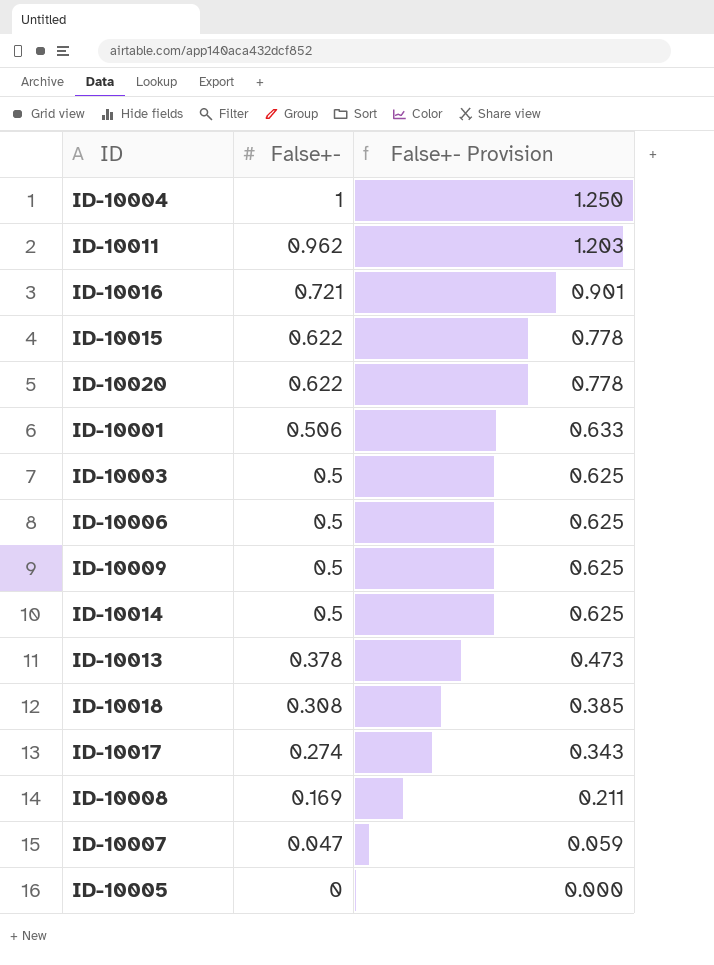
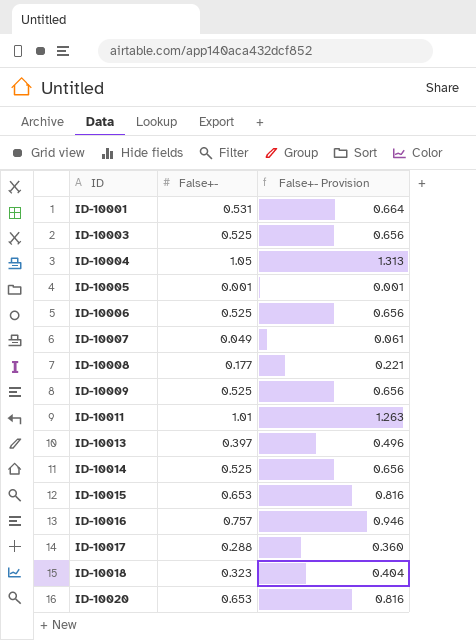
row order: False+- descending -> ID ascending
ID-10001 | False+-: 0.506 -> 0.531
ID-10001 | False+- Provision: 0.633 -> 0.664
ID-10003 | False+-: 0.5 -> 0.525
ID-10003 | False+- Provision: 0.625 -> 0.656
ID-10004 | False+-: 1 -> 1.05
ID-10004 | False+- Provision: 1.250 -> 1.313
ID-10005 | False+-: 0 -> 0.001
ID-10005 | False+- Provision: 0.000 -> 0.001
ID-10006 | False+-: 0.5 -> 0.525
ID-10006 | False+- Provision: 0.625 -> 0.656
ID-10007 | False+-: 0.047 -> 0.049
ID-10007 | False+- Provision: 0.059 -> 0.061
ID-10008 | False+-: 0.169 -> 0.177
ID-10008 | False+- Provision: 0.211 -> 0.221
ID-10009 | False+-: 0.5 -> 0.525
ID-10009 | False+- Provision: 0.625 -> 0.656
ID-10011 | False+-: 0.962 -> 1.01
ID-10011 | False+- Provision: 1.203 -> 1.263
ID-10013 | False+-: 0.378 -> 0.397
ID-10013 | False+- Provision: 0.473 -> 0.496
ID-10014 | False+-: 0.5 -> 0.525
ID-10014 | False+- Provision: 0.625 -> 0.656
ID-10015 | False+-: 0.622 -> 0.653
ID-10015 | False+- Provision: 0.778 -> 0.816
ID-10016 | False+-: 0.721 -> 0.757
ID-10016 | False+- Provision: 0.901 -> 0.946
ID-10017 | False+-: 0.274 -> 0.288
ID-10017 | False+- Provision: 0.343 -> 0.360
ID-10018 | False+-: 0.308 -> 0.323
ID-10018 | False+- Provision: 0.385 -> 0.404
ID-10020 | False+-: 0.622 -> 0.653
ID-10020 | False+- Provision: 0.778 -> 0.816

